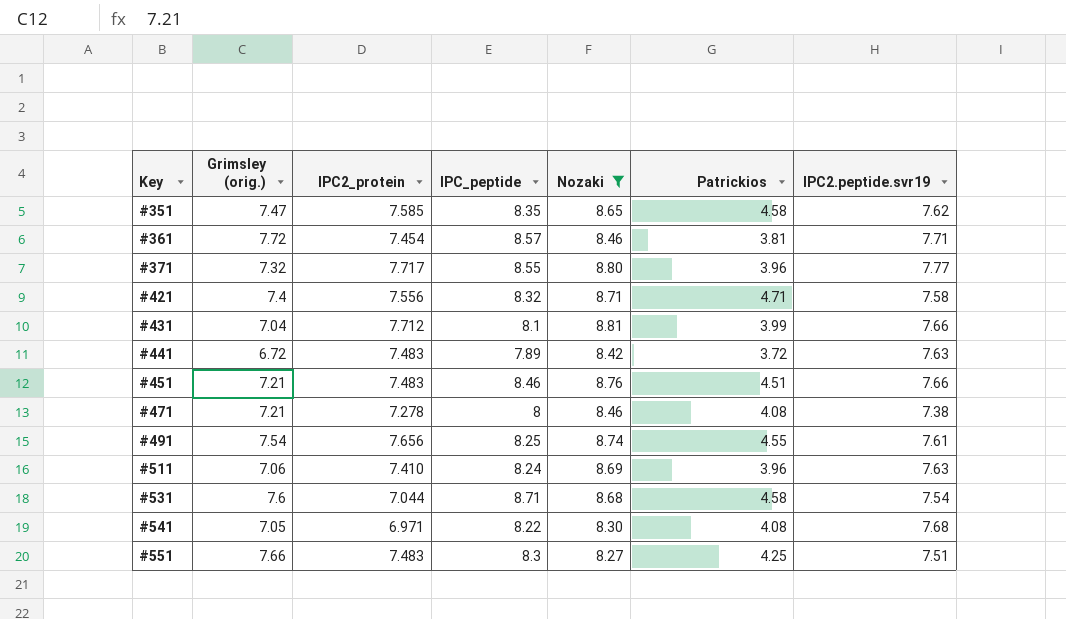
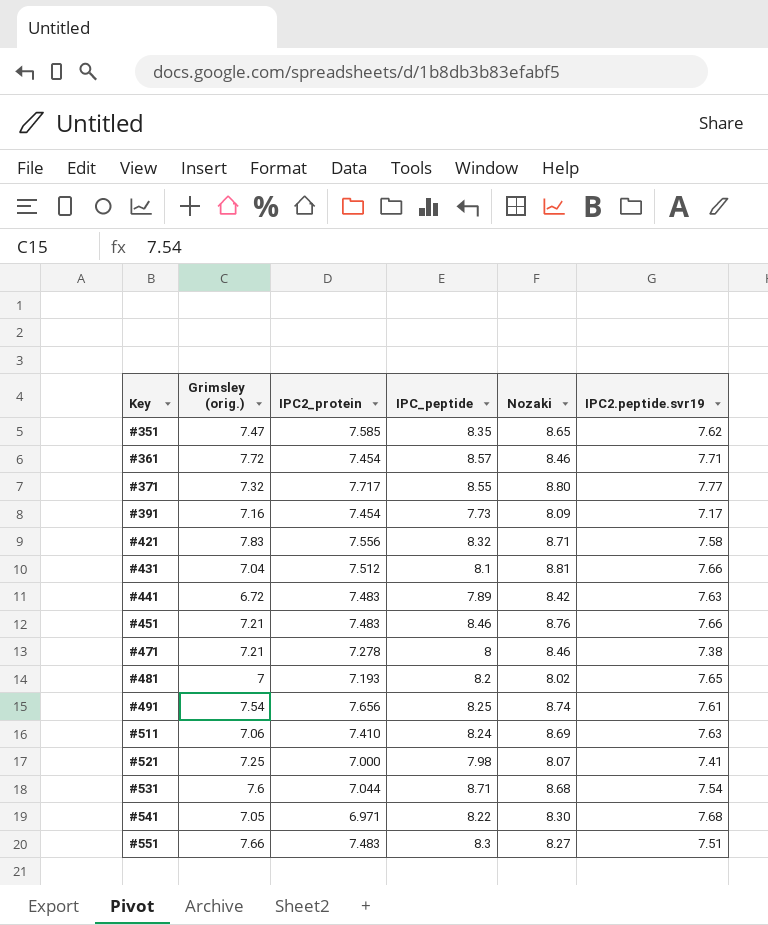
filter: Nozaki >= 8.27 -> none
column Patrickios | position: 6 -> none
#421 | Grimsley (orig.): 7.4 -> 7.83
#431 | IPC2_protein: 7.712 -> 7.512

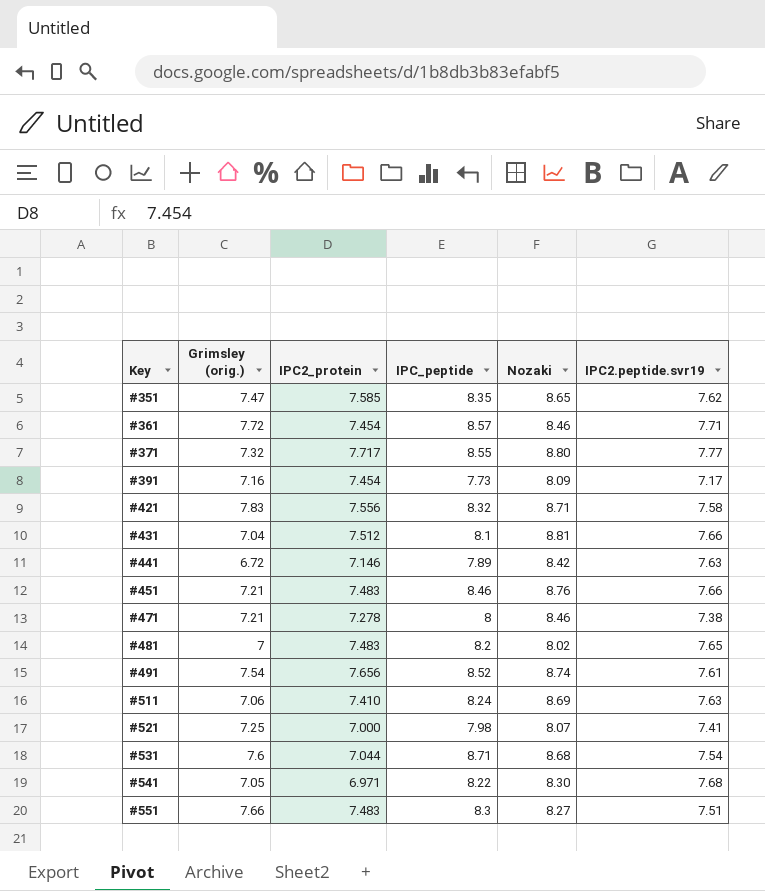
#441 | IPC2_protein: 7.483 -> 7.146
#481 | IPC2_protein: 7.193 -> 7.483
#491 | IPC_peptide: 8.25 -> 8.52

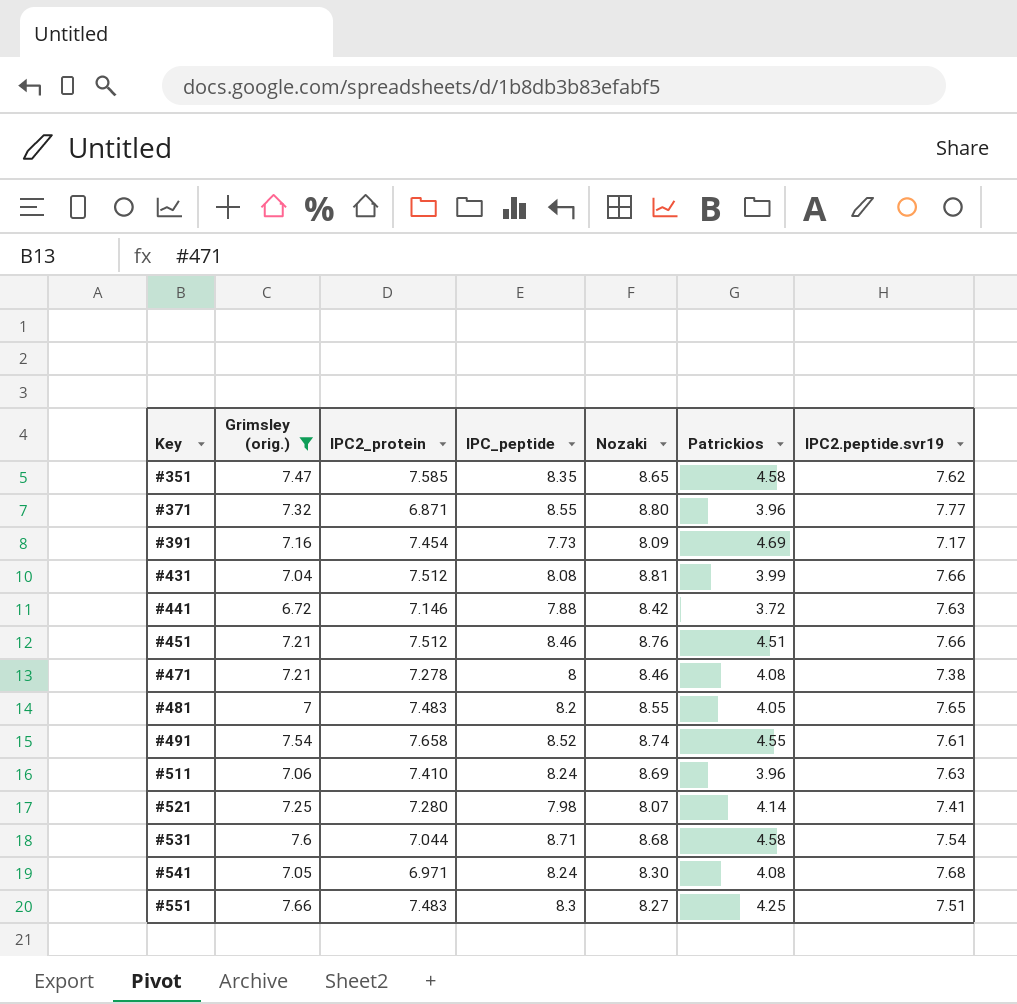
filter: none -> Grimsley (orig.) <= 7.66
column Patrickios | position: none -> 6
#371 | IPC2_protein: 7.717 -> 6.871
#431 | IPC_peptide: 8.1 -> 8.08
#441 | IPC_peptide: 7.89 -> 7.88
#451 | IPC2_protein: 7.483 -> 7.512
#481 | Nozaki: 8.02 -> 8.55
#491 | IPC2_protein: 7.656 -> 7.658
#521 | IPC2_protein: 7.000 -> 7.280
#541 | IPC_peptide: 8.22 -> 8.24

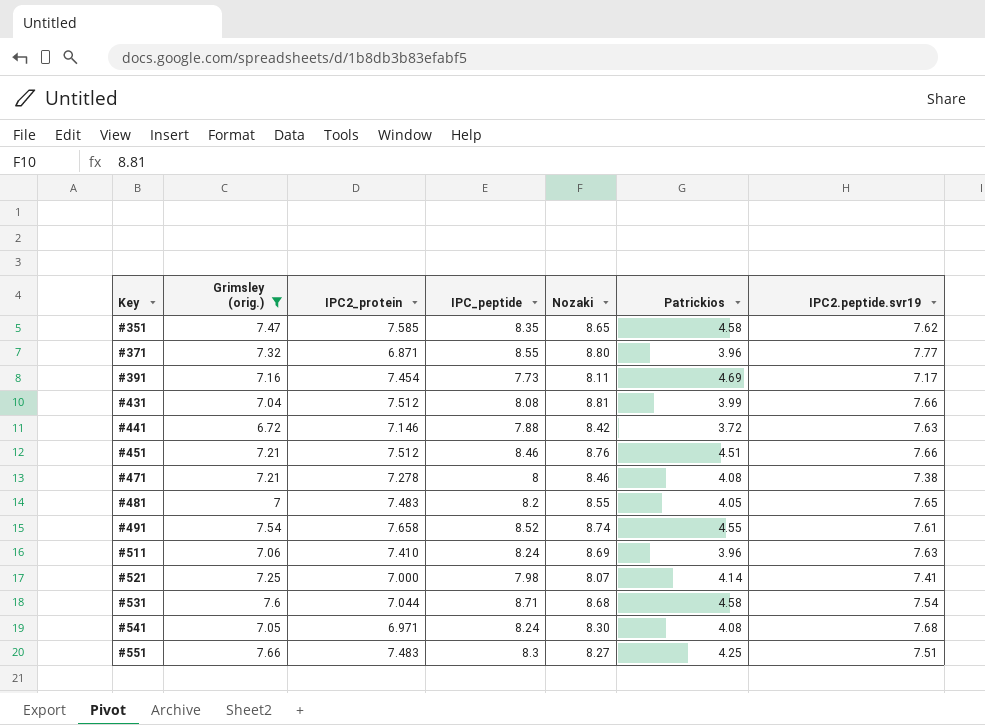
#391 | Nozaki: 8.09 -> 8.11
#521 | IPC2_protein: 7.280 -> 7.000

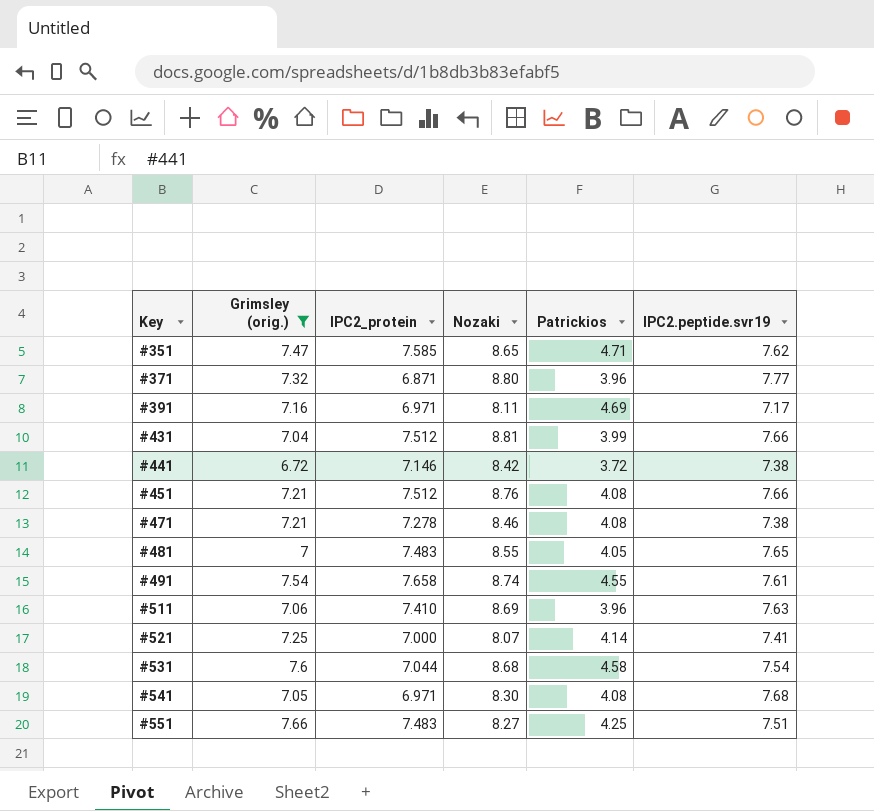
column IPC_peptide | position: 4 -> none
#351 | Patrickios: 4.58 -> 4.71
#391 | IPC2_protein: 7.454 -> 6.971
#441 | IPC2.peptide.svr19: 7.63 -> 7.38
#451 | Patrickios: 4.51 -> 4.08

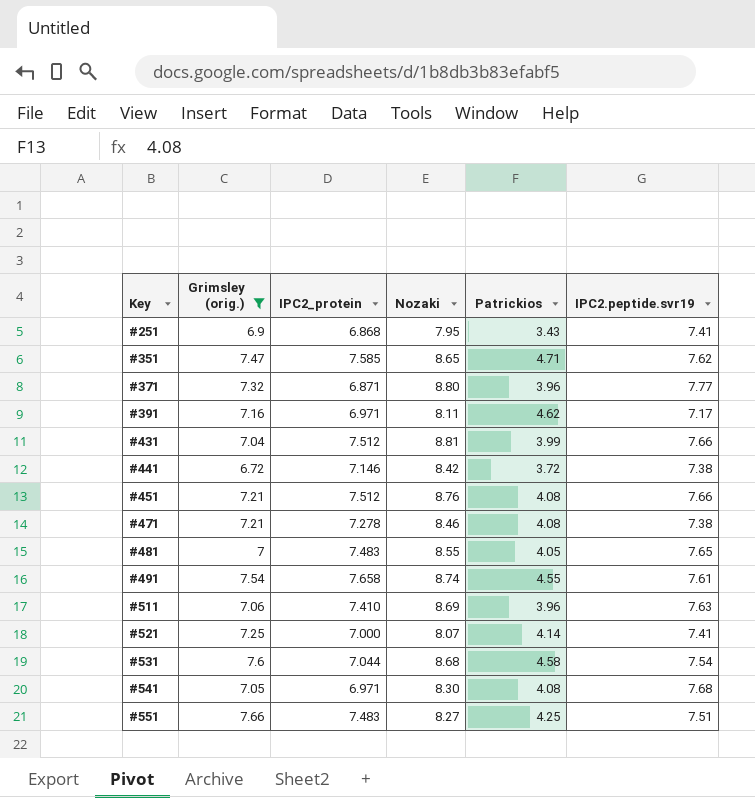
row #251: none -> 6.9 | 6.868 | 7.95 | 3.43 | 7.41
#391 | Patrickios: 4.69 -> 4.62

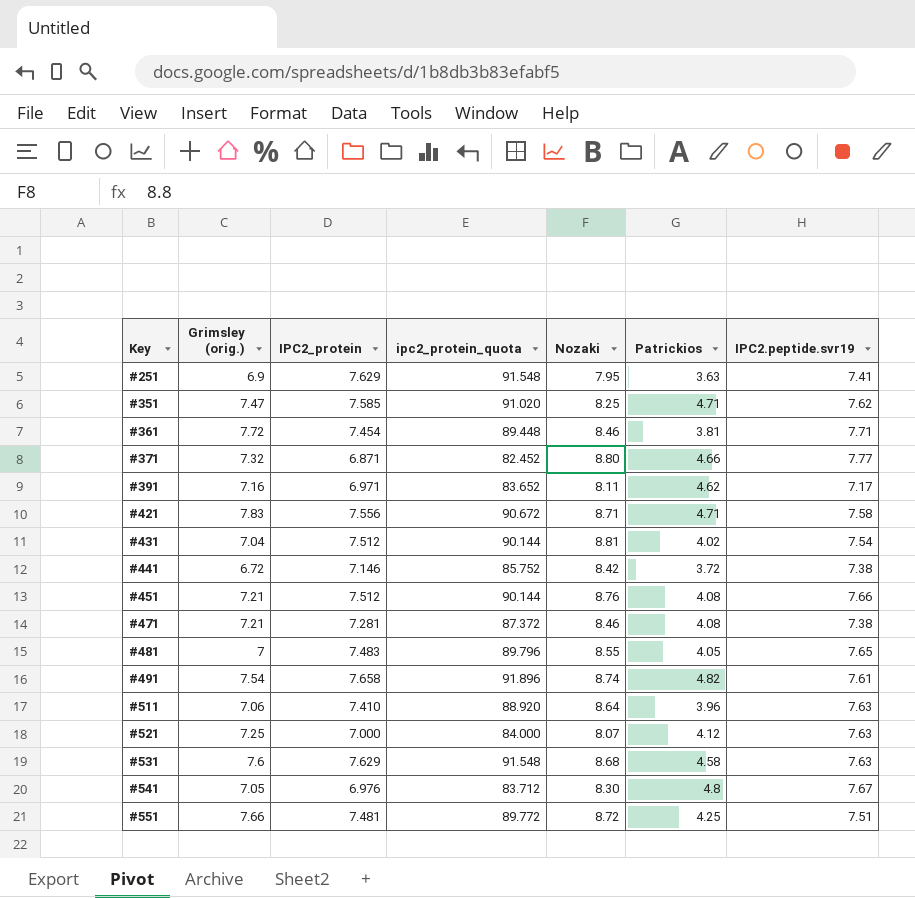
filter: Grimsley (orig.) <= 7.66 -> none
column ipc2_protein_quota | formula: none -> [IPC2_protein] * 12
#251 | IPC2_protein: 6.868 -> 7.629
#251 | Patrickios: 3.43 -> 3.63
#351 | Nozaki: 8.65 -> 8.25
#371 | Patrickios: 3.96 -> 4.66
#431 | Patrickios: 3.99 -> 4.02
#431 | IPC2.peptide.svr19: 7.66 -> 7.54
#471 | IPC2_protein: 7.278 -> 7.281
#491 | Patrickios: 4.55 -> 4.82
#511 | Nozaki: 8.69 -> 8.64
#521 | Patrickios: 4.14 -> 4.12
#521 | IPC2.peptide.svr19: 7.41 -> 7.63
#531 | IPC2_protein: 7.044 -> 7.629
#531 | IPC2.peptide.svr19: 7.54 -> 7.63
#541 | IPC2_protein: 6.971 -> 6.976
#541 | Patrickios: 4.08 -> 4.8
#541 | IPC2.peptide.svr19: 7.68 -> 7.67
#551 | IPC2_protein: 7.483 -> 7.481
#551 | Nozaki: 8.27 -> 8.72

